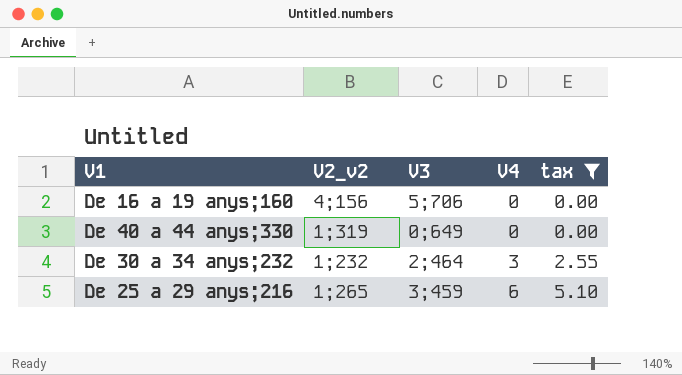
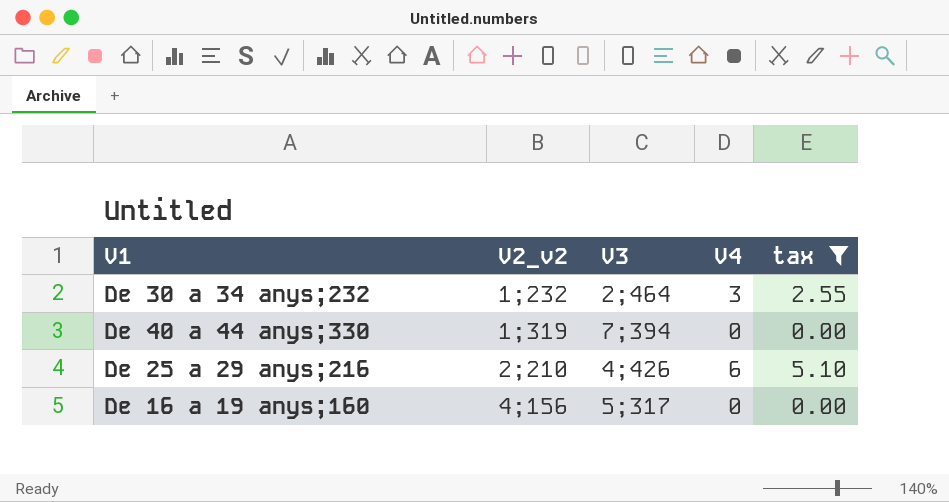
row order: V4 ascending -> V2_v2 ascending
De 40 a 44 anys;330 | V3: 0;649 -> 7;394
De 25 a 29 anys;216 | V2_v2: 1;265 -> 2;210
De 25 a 29 anys;216 | V3: 3;459 -> 4;426
De 16 a 19 anys;160 | V3: 5;706 -> 5;317

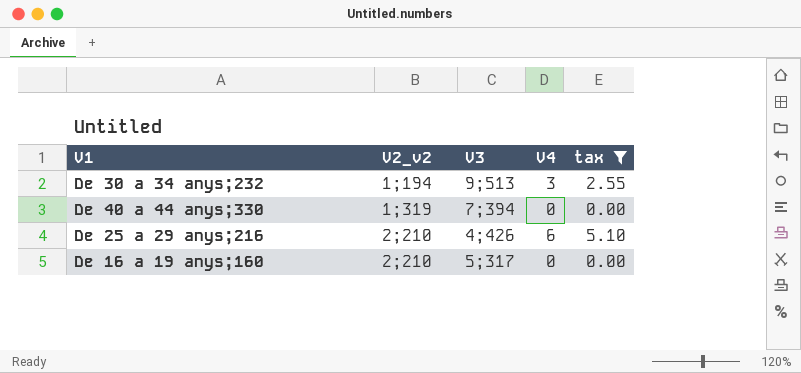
De 30 a 34 anys;232 | V2_v2: 1;232 -> 1;194
De 30 a 34 anys;232 | V3: 2;464 -> 9;513
De 16 a 19 anys;160 | V2_v2: 4;156 -> 2;210

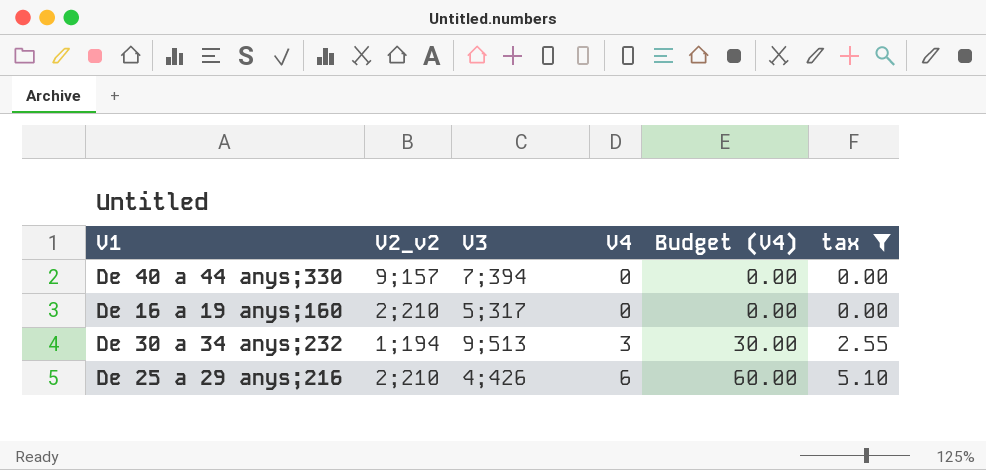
row order: V2_v2 ascending -> V4 ascending
column Budget (V4) | formula: none -> [V4] * 10
De 40 a 44 anys;330 | V2_v2: 1;319 -> 9;157

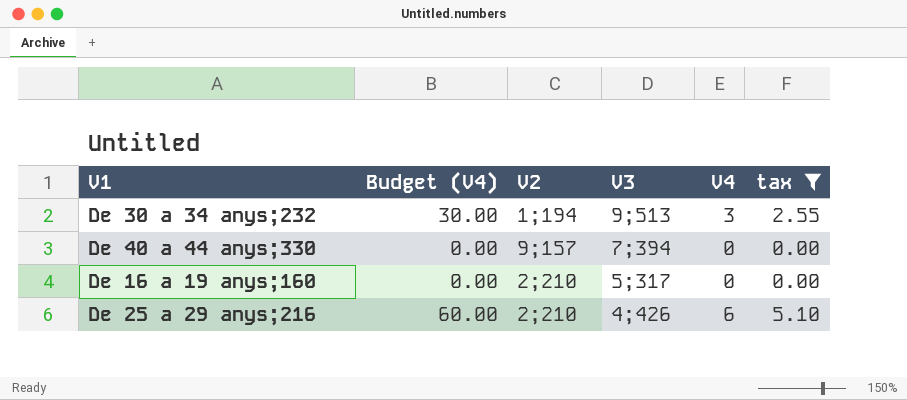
row order: V4 ascending -> V3 descending
column Budget (V4) | position: 5 -> 2
column name: V2_v2 -> V2

